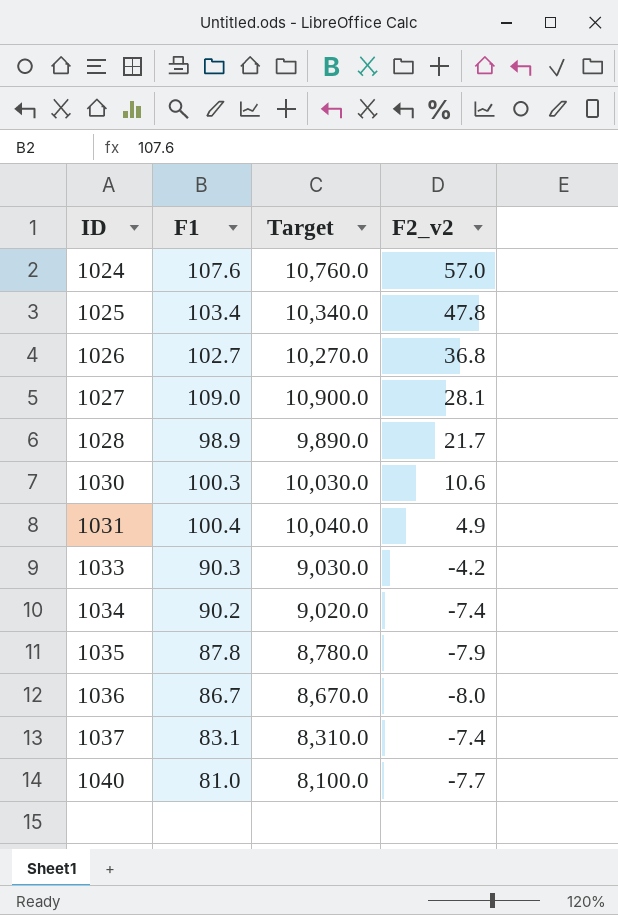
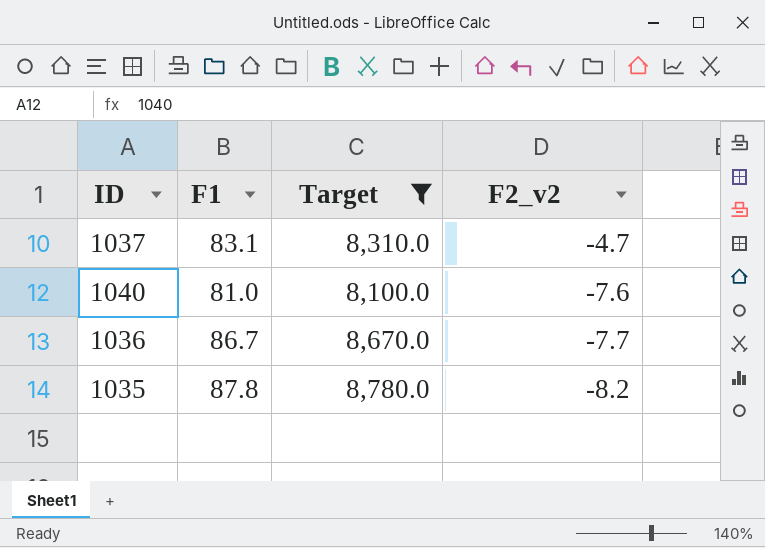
filter: none -> Target <= 8,780.0
row order: ID ascending -> F2_v2 descending
1037 | F2_v2: -7.4 -> -4.7
1040 | F2_v2: -7.7 -> -7.6
1036 | F2_v2: -8.0 -> -7.7
1035 | F2_v2: -7.9 -> -8.2

